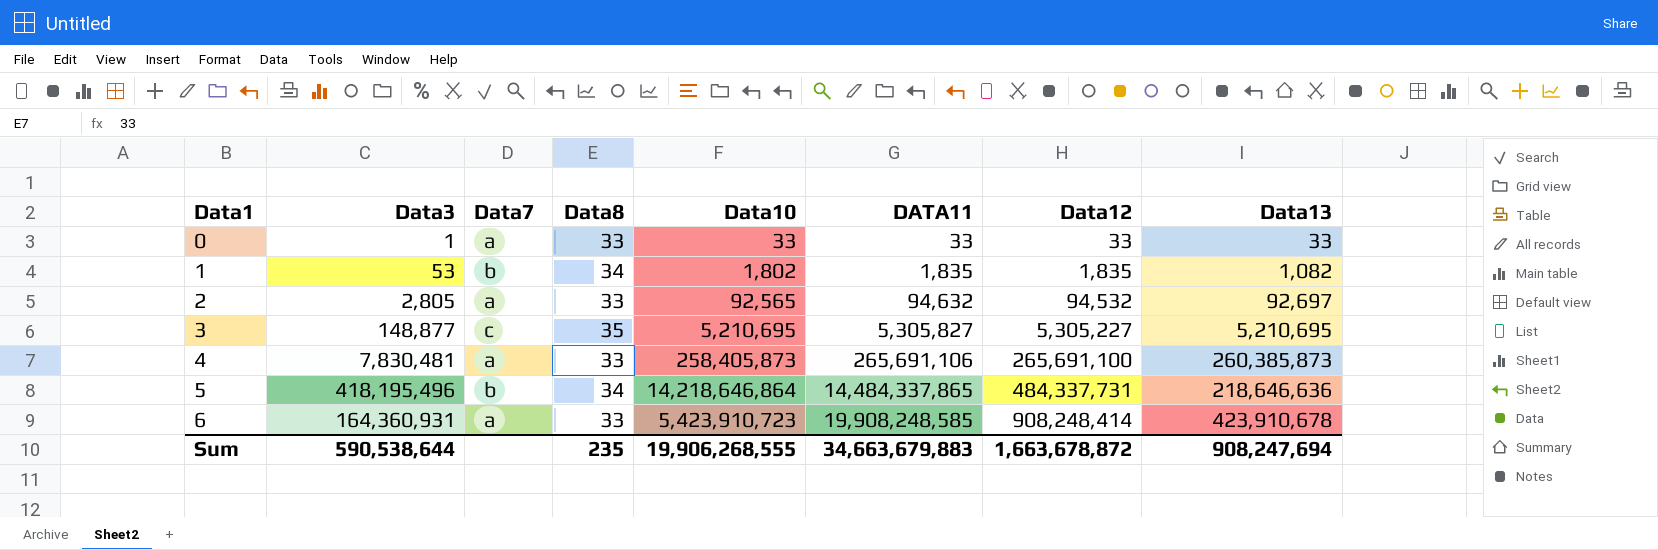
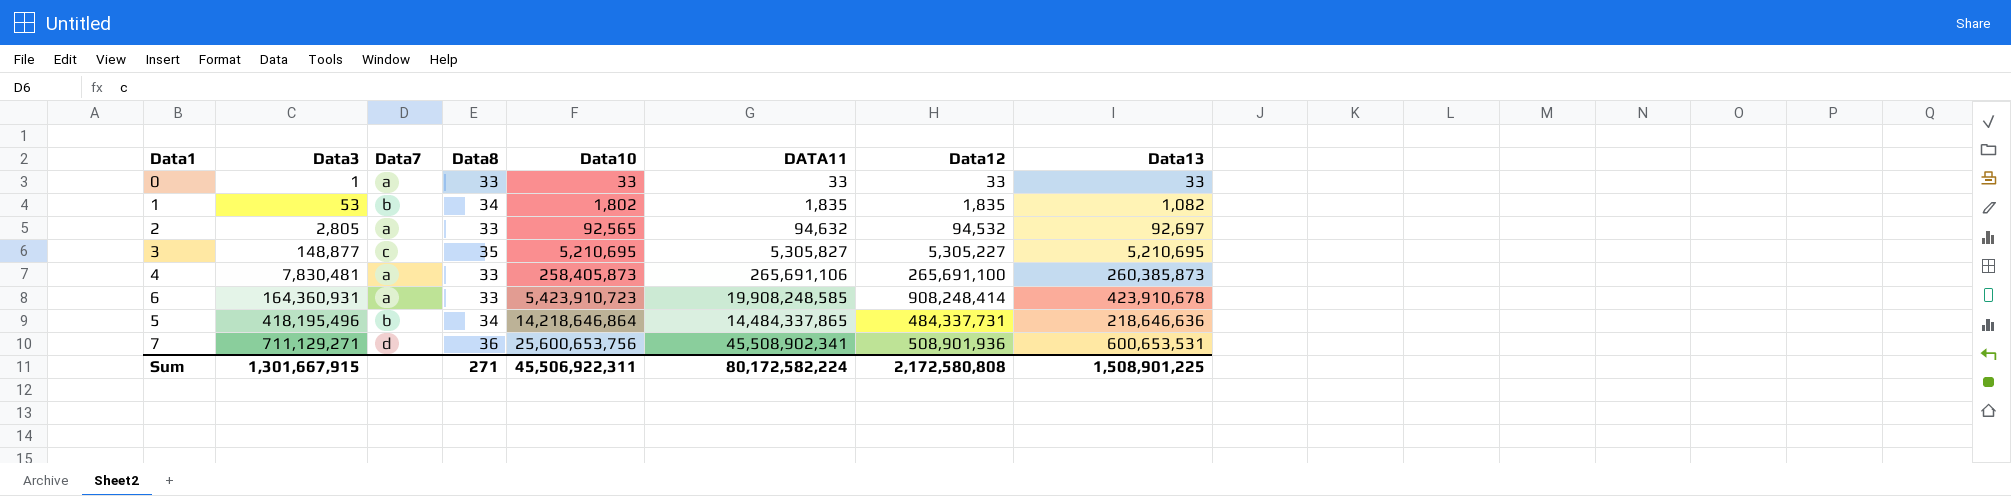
row order: Data1 ascending -> Data3 ascending
row 7: none -> 711,129,271 | d | 36 | 25,600,653,756 | 45,508,902,341 | 508,901,936 | 600,653,531
Sum | Data3: 590,538,644 -> 1,301,667,915
Sum | Data8: 235 -> 271
Sum | Data10: 19,906,268,555 -> 45,506,922,311
Sum | DATA11: 34,663,679,883 -> 80,172,582,224
Sum | Data12: 1,663,678,872 -> 2,172,580,808
Sum | Data13: 908,247,694 -> 1,508,901,225

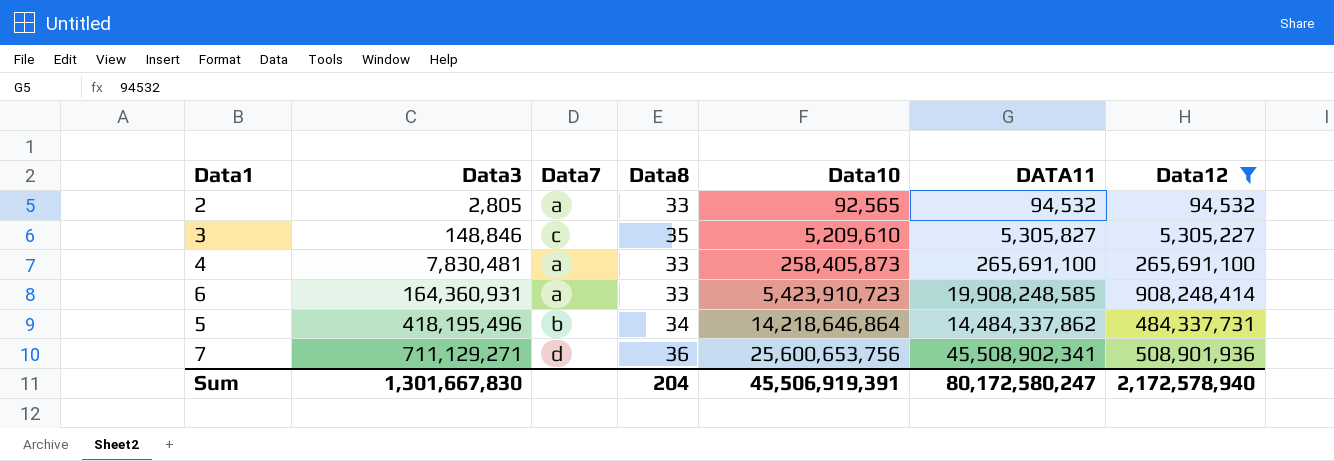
filter: none -> Data12 >= 94,532
column Data13 | position: 8 -> none
2 | DATA11: 94,632 -> 94,532
3 | Data3: 148,877 -> 148,846
3 | Data10: 5,210,695 -> 5,209,610
4 | DATA11: 265,691,106 -> 265,691,100
5 | DATA11: 14,484,337,865 -> 14,484,337,862
Sum | Data3: 1,301,667,915 -> 1,301,667,830
Sum | Data8: 271 -> 204
Sum | Data10: 45,506,922,311 -> 45,506,919,391
Sum | DATA11: 80,172,582,224 -> 80,172,580,247
Sum | Data12: 2,172,580,808 -> 2,172,578,940

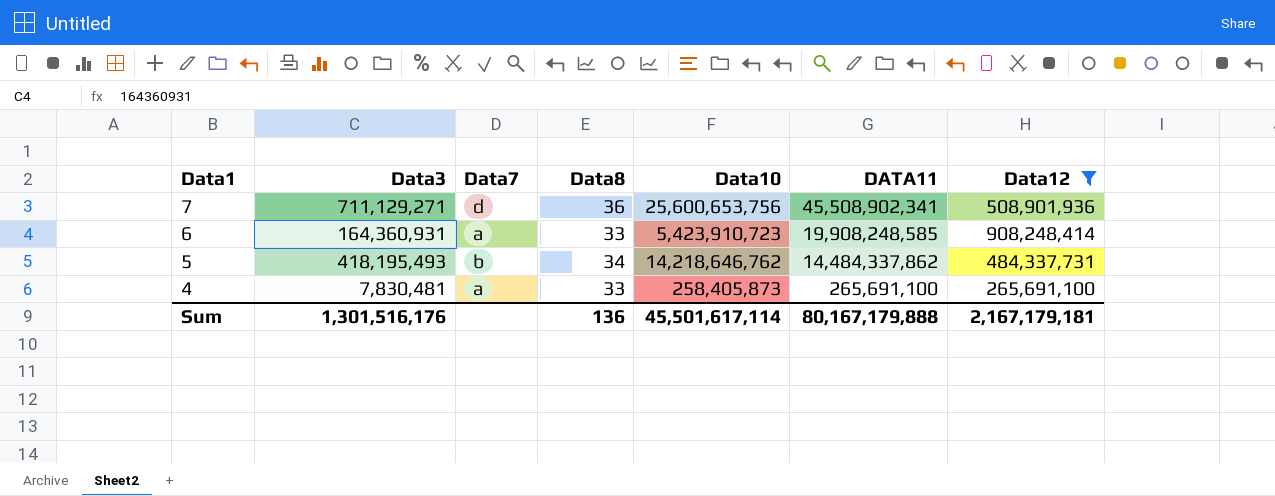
row order: Data3 ascending -> Data1 descending
row 2: 2,805 | a | 33 | 92,565 | 94,532 | 94,532 -> none
row 3: 148,846 | c | 35 | 5,209,610 | 5,305,827 | 5,305,227 -> none
5 | Data3: 418,195,496 -> 418,195,493
5 | Data10: 14,218,646,864 -> 14,218,646,762
Sum | Data3: 1,301,667,830 -> 1,301,516,176
Sum | Data8: 204 -> 136
Sum | Data10: 45,506,919,391 -> 45,501,617,114
Sum | DATA11: 80,172,580,247 -> 80,167,179,888
Sum | Data12: 2,172,578,940 -> 2,167,179,181

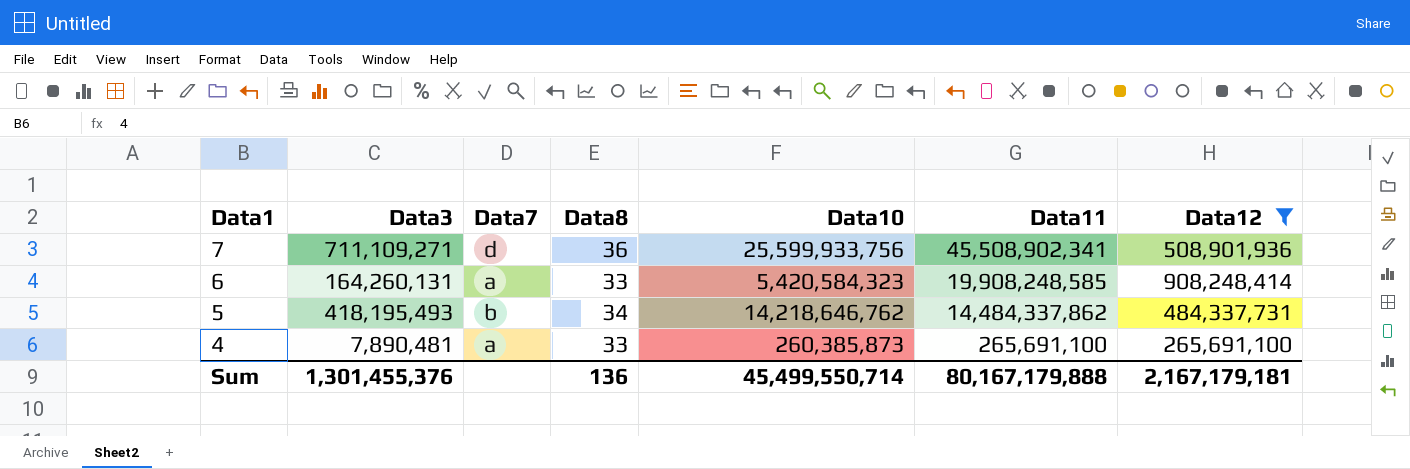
column name: DATA11 -> Data11
7 | Data3: 711,129,271 -> 711,109,271
7 | Data10: 25,600,653,756 -> 25,599,933,756
6 | Data3: 164,360,931 -> 164,260,131
6 | Data10: 5,423,910,723 -> 5,420,584,323
4 | Data3: 7,830,481 -> 7,890,481
4 | Data10: 258,405,873 -> 260,385,873
Sum | Data3: 1,301,516,176 -> 1,301,455,376
Sum | Data10: 45,501,617,114 -> 45,499,550,714

